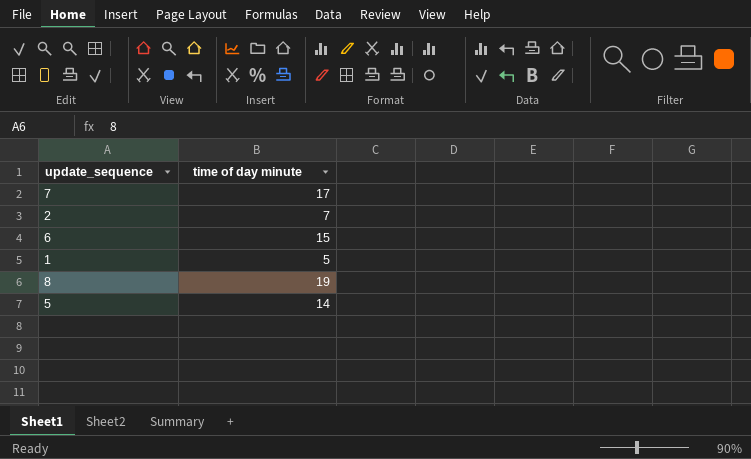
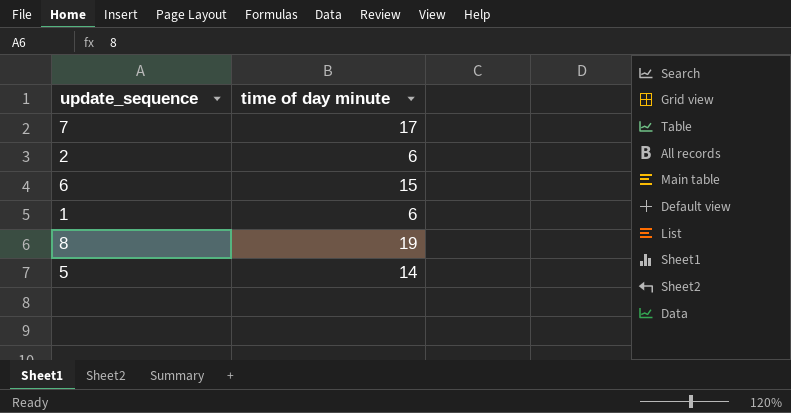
2 | time of day minute: 7 -> 6
1 | time of day minute: 5 -> 6

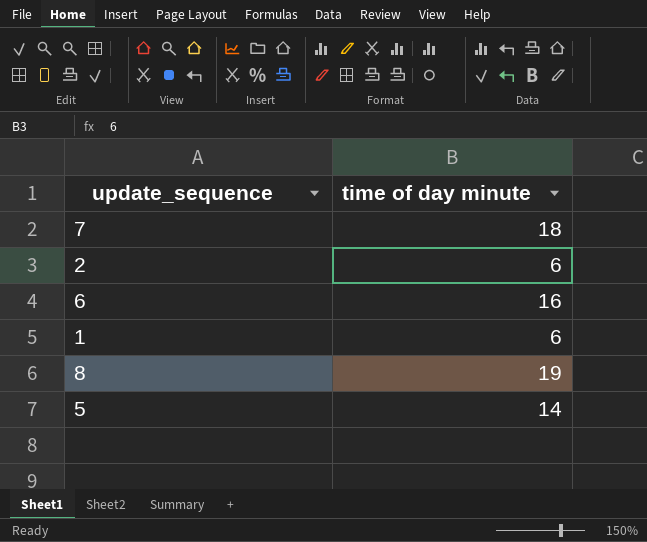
7 | time of day minute: 17 -> 18
6 | time of day minute: 15 -> 16

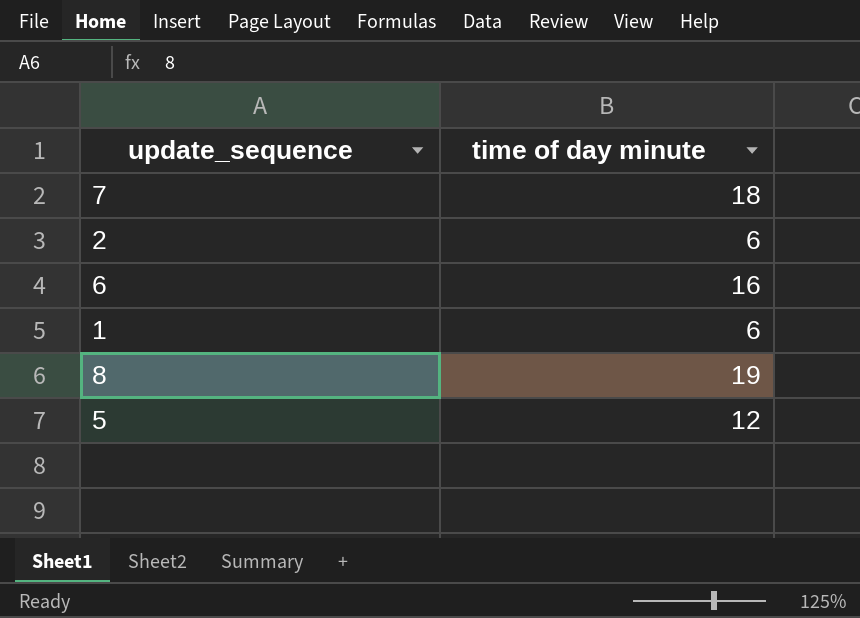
5 | time of day minute: 14 -> 12

